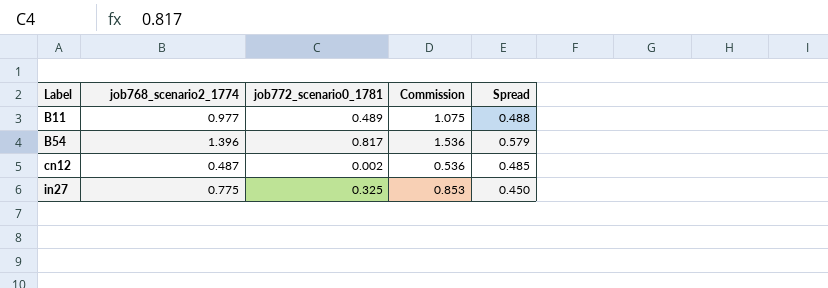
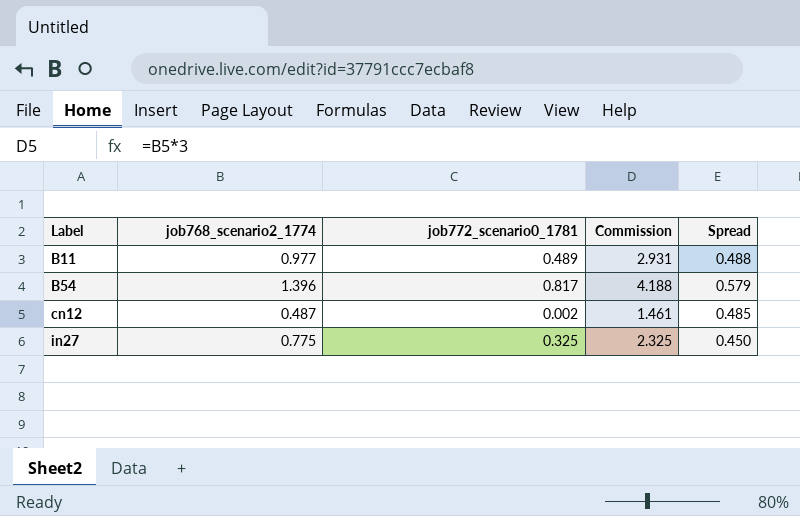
column Commission | formula: [job768_scenario2_1774] * 1.1 -> [job768_scenario2_1774] * 3

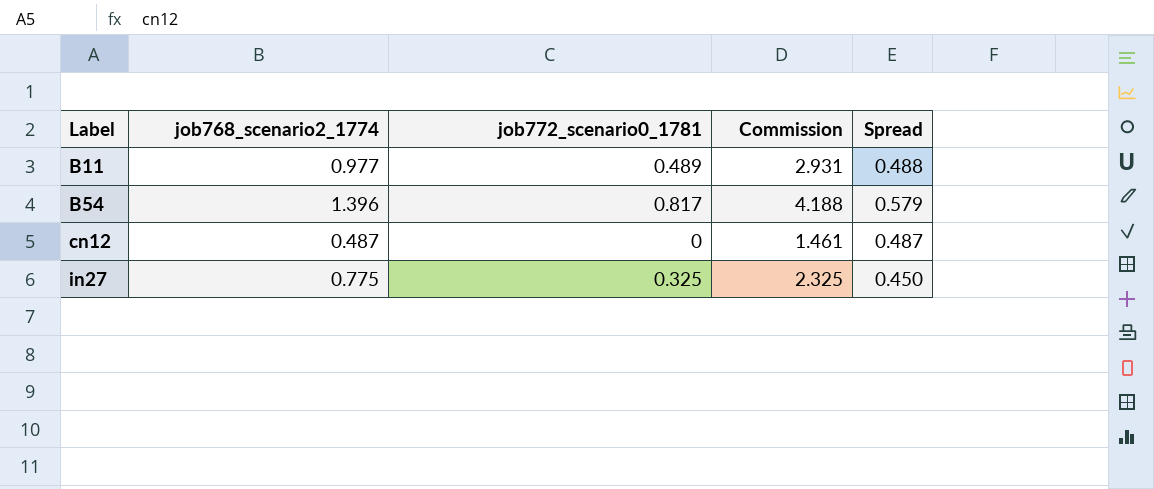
cn12 | job772_scenario0_1781: 0.002 -> 0
cn12 | Spread: 0.485 -> 0.487

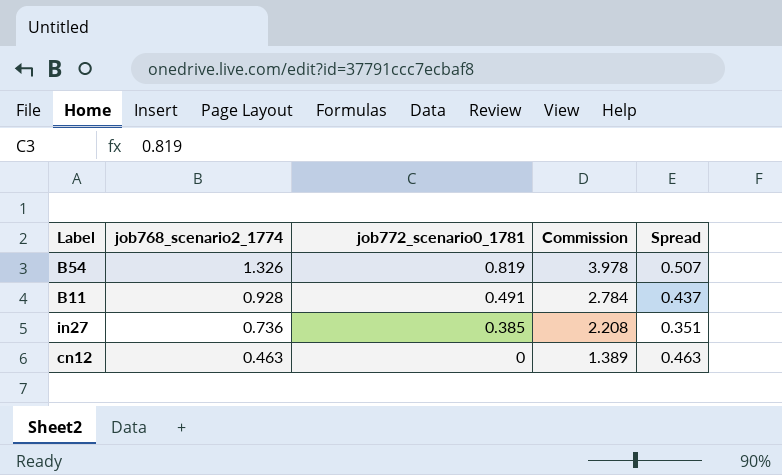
row order: Label ascending -> job768_scenario2_1774 descending
B54 | job768_scenario2_1774: 1.396 -> 1.326
B54 | job772_scenario0_1781: 0.817 -> 0.819
B54 | Commission: 4.188 -> 3.978
B54 | Spread: 0.579 -> 0.507
B11 | job768_scenario2_1774: 0.977 -> 0.928
B11 | job772_scenario0_1781: 0.489 -> 0.491
B11 | Commission: 2.931 -> 2.784
B11 | Spread: 0.488 -> 0.437
in27 | job768_scenario2_1774: 0.775 -> 0.736
in27 | job772_scenario0_1781: 0.325 -> 0.385
in27 | Commission: 2.325 -> 2.208
in27 | Spread: 0.450 -> 0.351
cn12 | job768_scenario2_1774: 0.487 -> 0.463
cn12 | Commission: 1.461 -> 1.389
cn12 | Spread: 0.487 -> 0.463

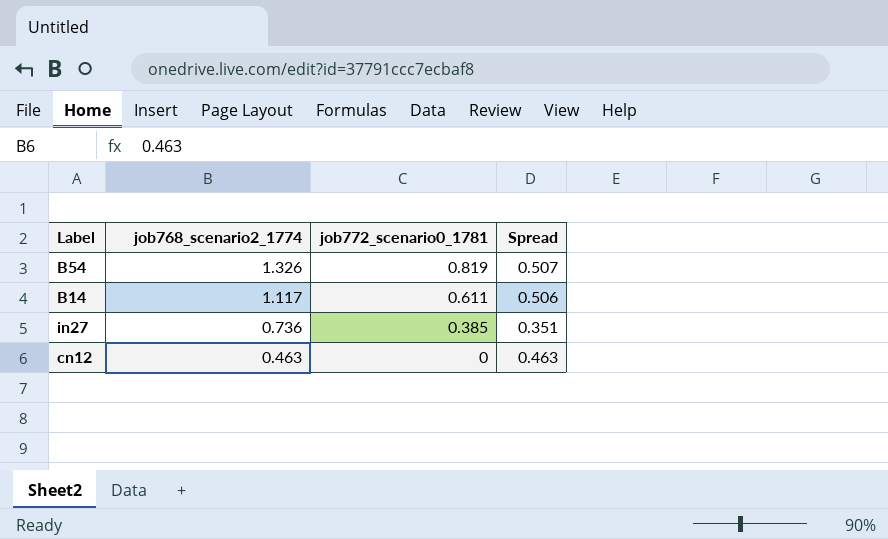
column Commission | formula: [job768_scenario2_1774] * 3 -> none
row B11: 0.928 | 0.491 | 2.784 | 0.437 -> none
row B14: none -> 1.117 | 0.611 | 0.506

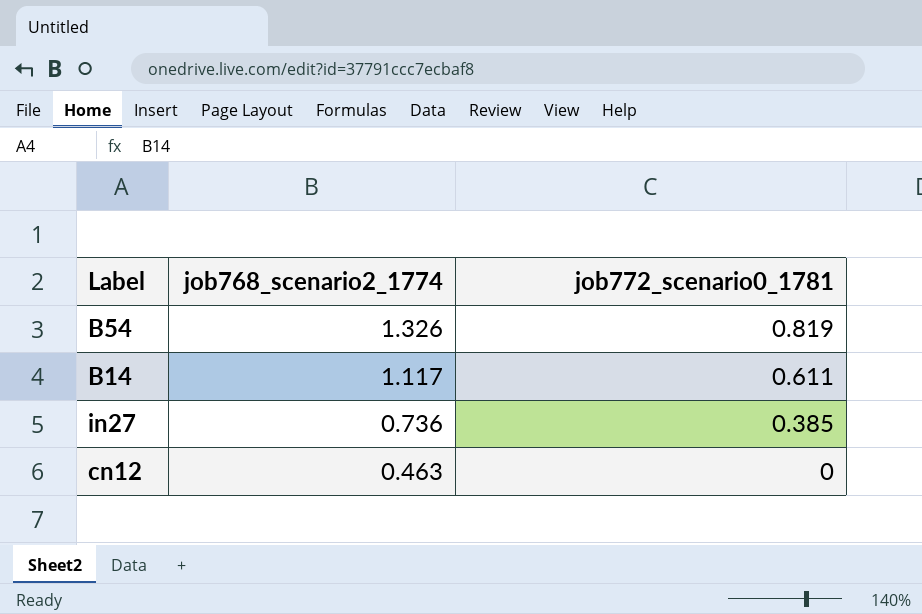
column Spread | formula: [job768_scenario2_1774] - [job772_scenario0_1781] -> none

